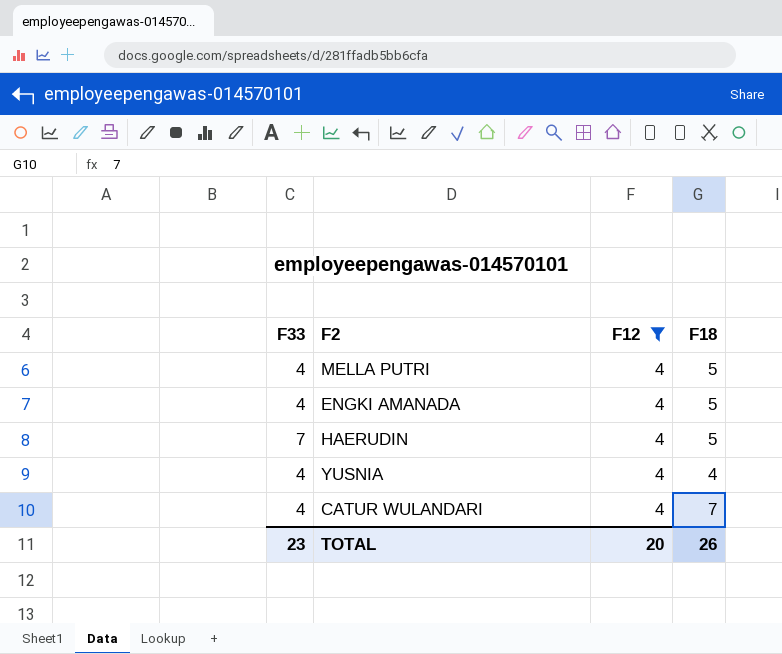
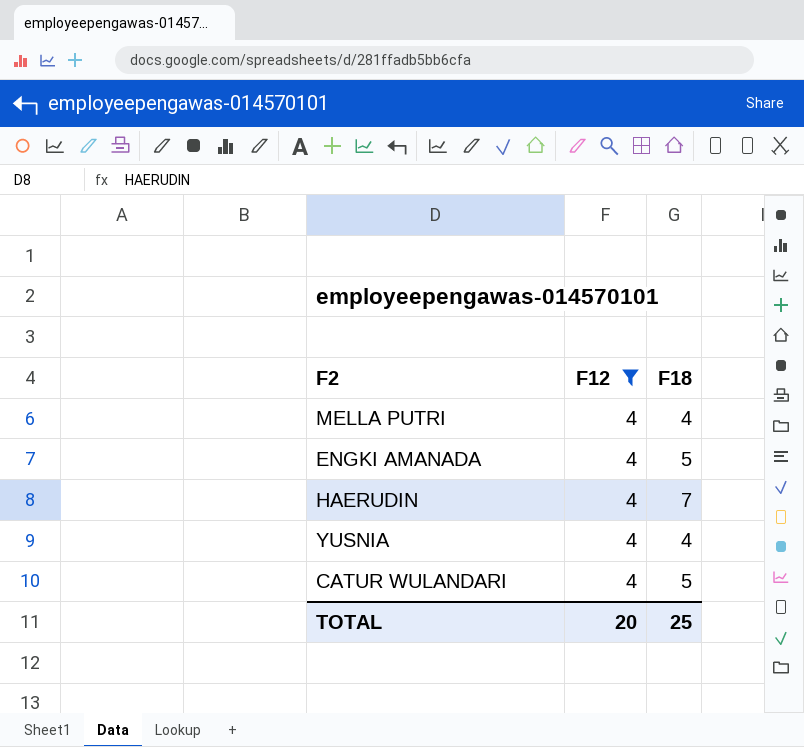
column F33 | position: 1 -> none
MELLA PUTRI | F18: 5 -> 4
HAERUDIN | F18: 5 -> 7
CATUR WULANDARI | F18: 7 -> 5
TOTAL | F18: 26 -> 25

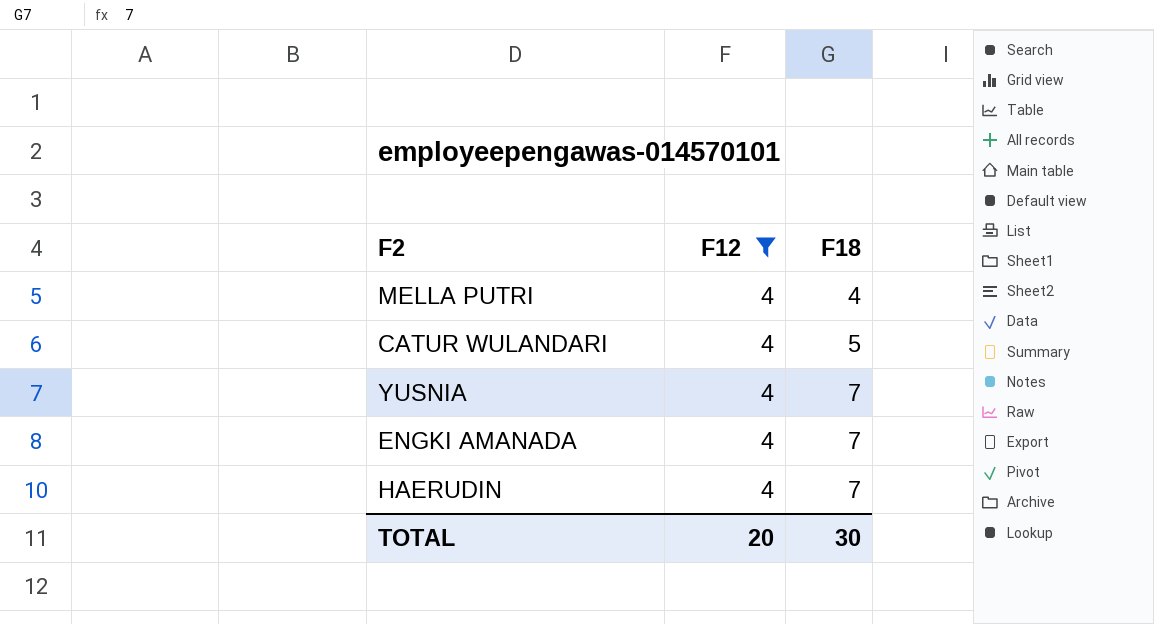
row order: none -> F18 ascending
YUSNIA | F18: 4 -> 7
ENGKI AMANADA | F18: 5 -> 7
TOTAL | F18: 25 -> 30

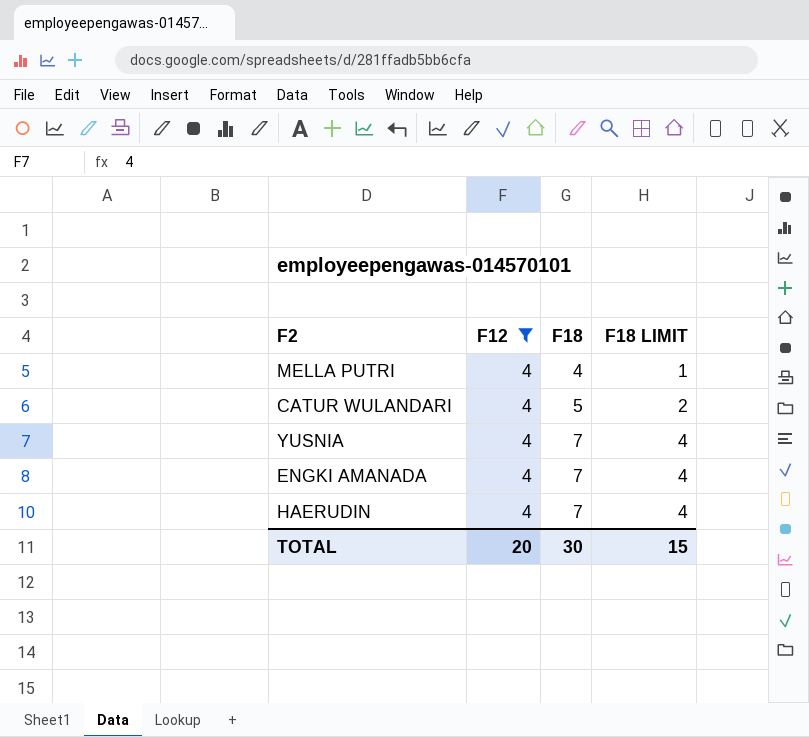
column F18 LIMIT | formula: none -> [F18] - 3

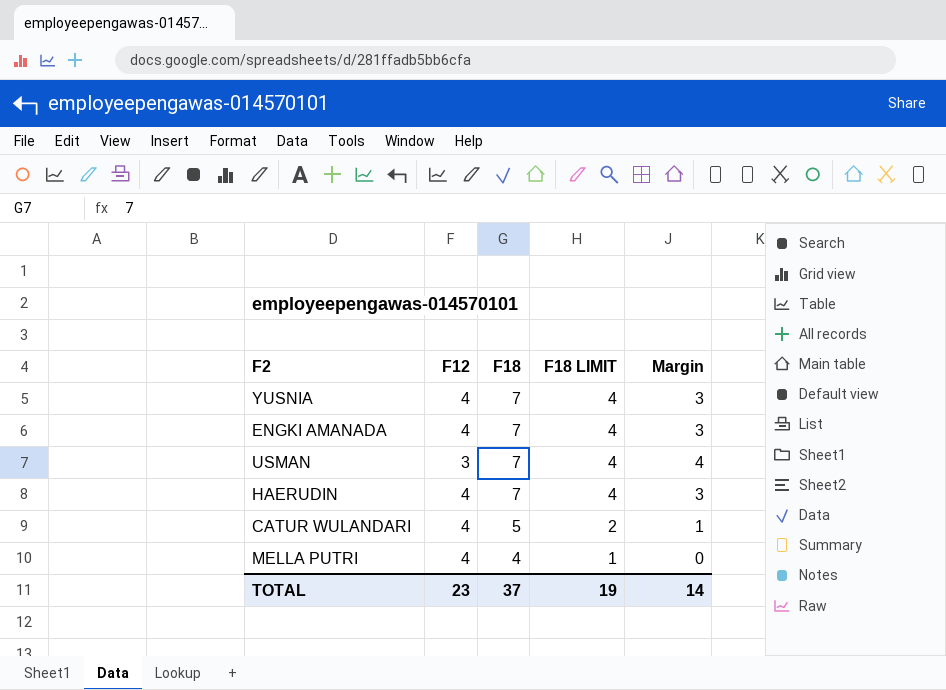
filter: F12 = 4 -> none
row order: F18 ascending -> F18 descending
column Margin | formula: none -> [F18] - [F12]
TOTAL | F12: 20 -> 23
TOTAL | F18: 30 -> 37
TOTAL | F18 LIMIT: 15 -> 19

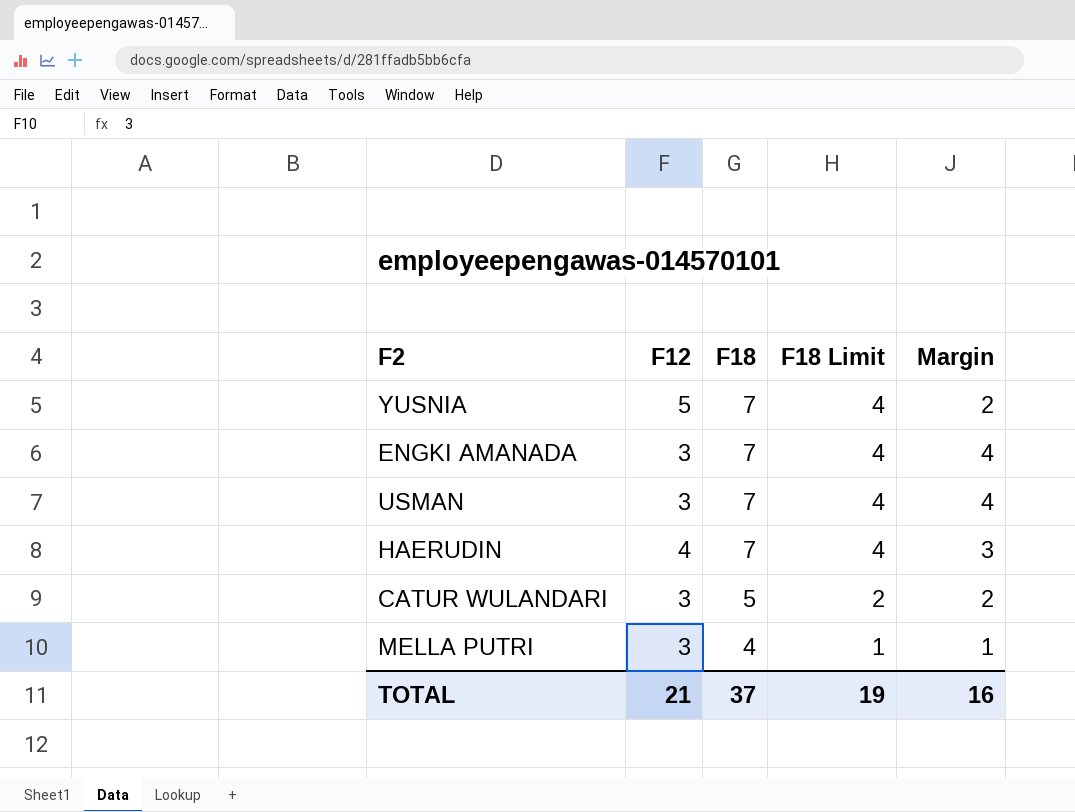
column name: F18 LIMIT -> F18 Limit
YUSNIA | F12: 4 -> 5
YUSNIA | Margin: 3 -> 2
ENGKI AMANADA | F12: 4 -> 3
ENGKI AMANADA | Margin: 3 -> 4
CATUR WULANDARI | F12: 4 -> 3
CATUR WULANDARI | Margin: 1 -> 2
MELLA PUTRI | F12: 4 -> 3
MELLA PUTRI | Margin: 0 -> 1
TOTAL | F12: 23 -> 21
TOTAL | Margin: 14 -> 16

